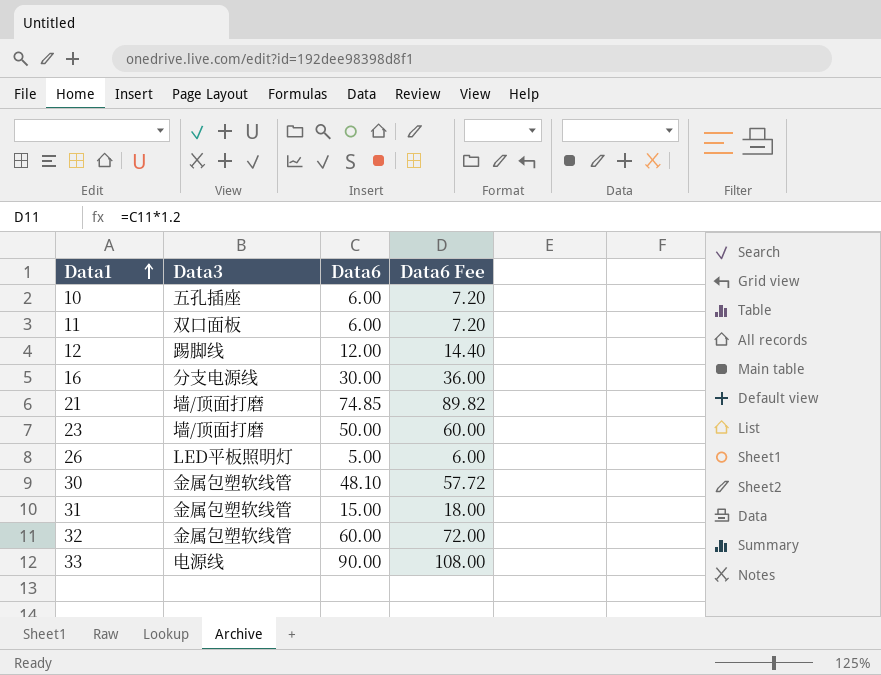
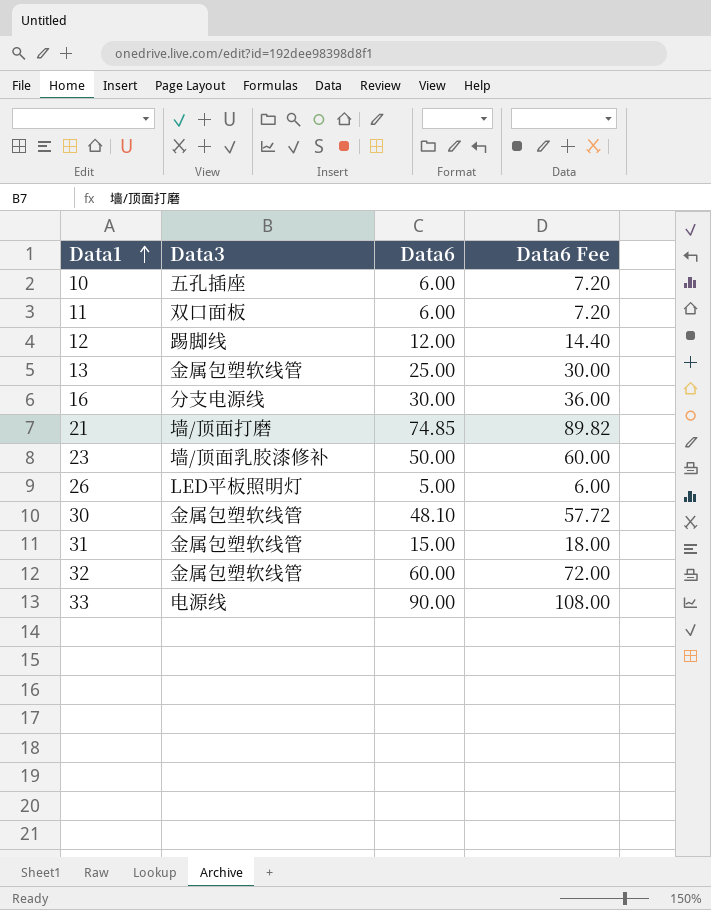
row 13: none -> 金属包塑软线管 | 25.00 | 30.00
23 | Data3: 墙/顶面打磨 -> 墙/顶面乳胶漆修补

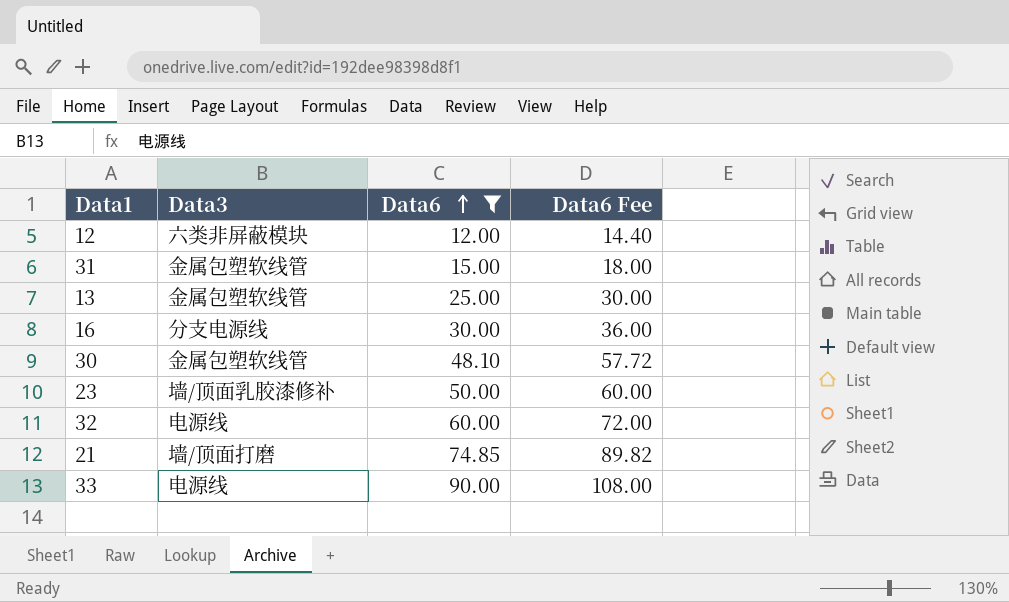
filter: none -> Data6 >= 12.00
row order: Data1 ascending -> Data6 ascending
12 | Data3: 踢脚线 -> 六类非屏蔽模块
32 | Data3: 金属包塑软线管 -> 电源线

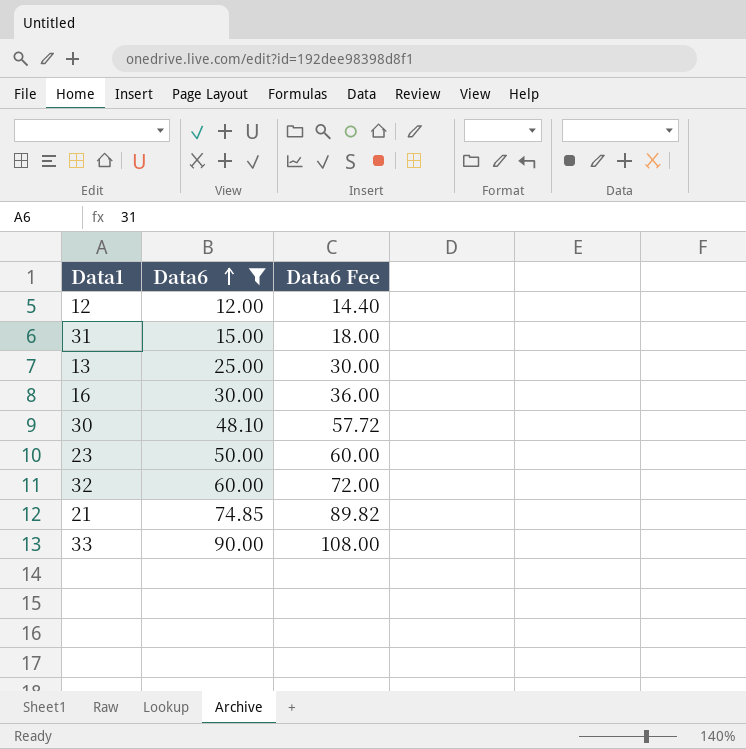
column Data3 | position: 2 -> none

